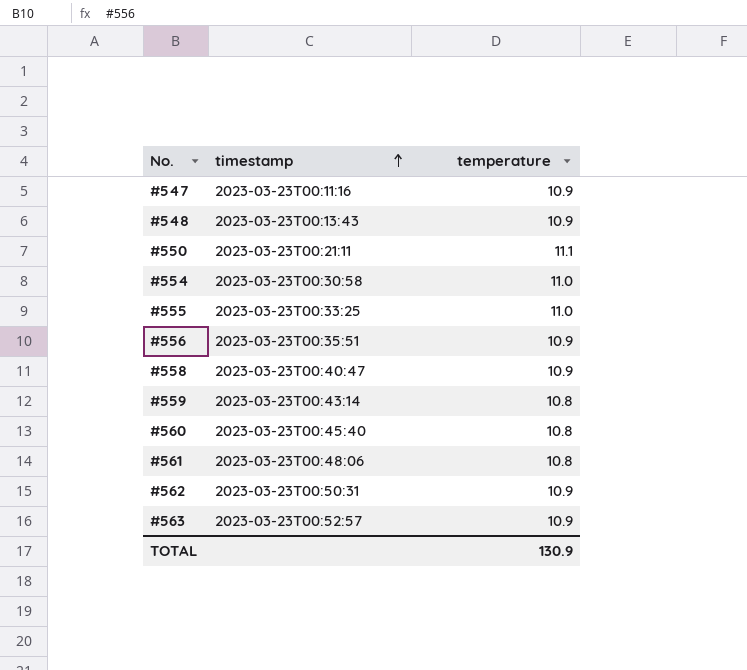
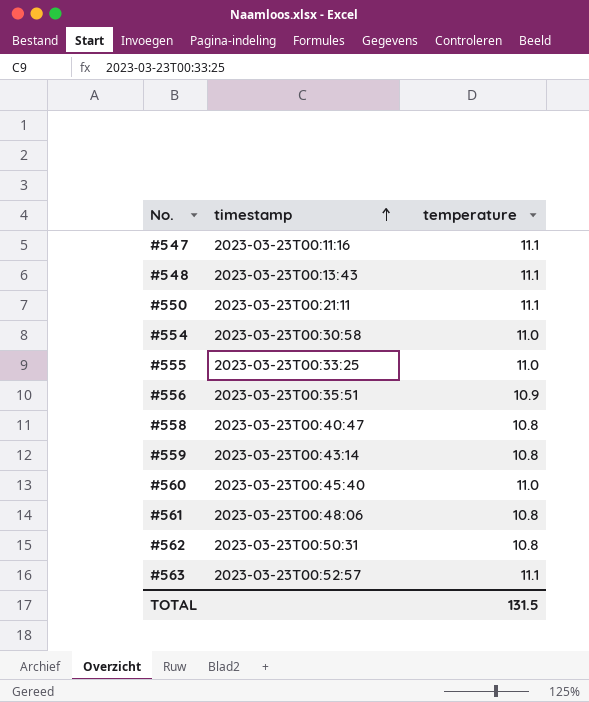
#547 | temperature: 10.9 -> 11.1
#548 | temperature: 10.9 -> 11.1
#558 | temperature: 10.9 -> 10.8
#560 | temperature: 10.8 -> 11.0
#562 | temperature: 10.9 -> 10.8
#563 | temperature: 10.9 -> 11.1
TOTAL | temperature: 130.9 -> 131.5

